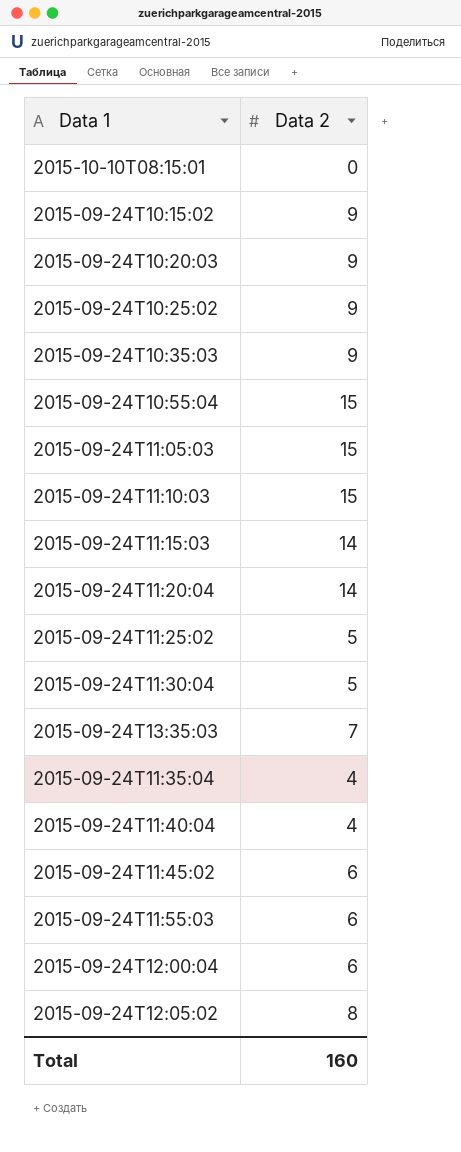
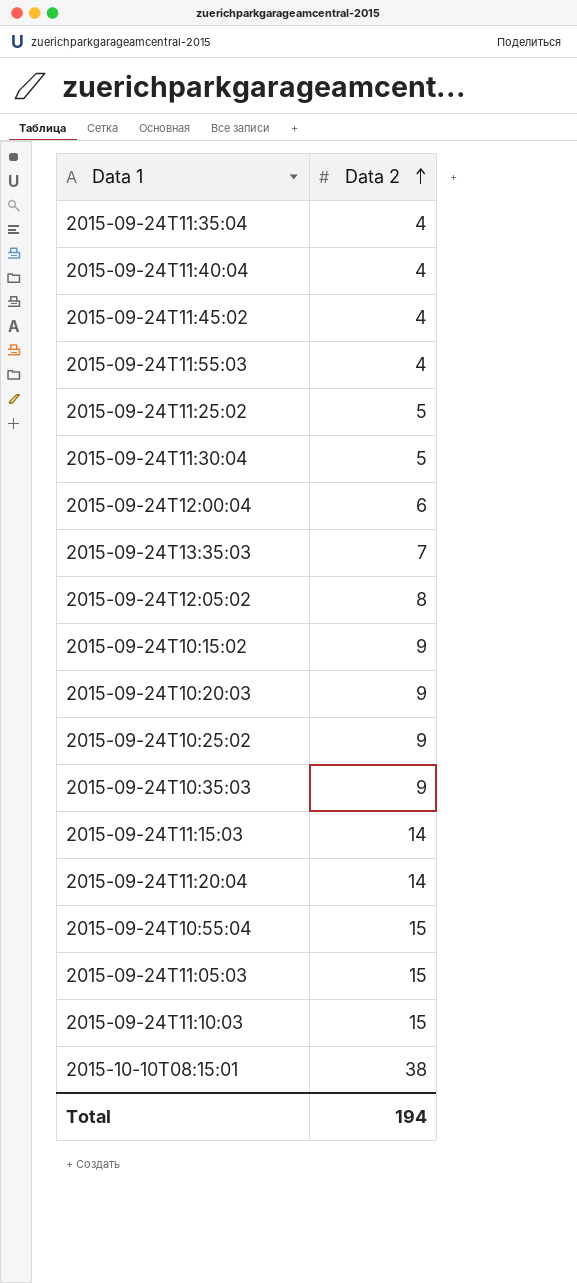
row order: none -> Data 2 ascending
2015-09-24T11:45:02 | Data 2: 6 -> 4
2015-09-24T11:55:03 | Data 2: 6 -> 4
2015-10-10T08:15:01 | Data 2: 0 -> 38
Total | Data 2: 160 -> 194

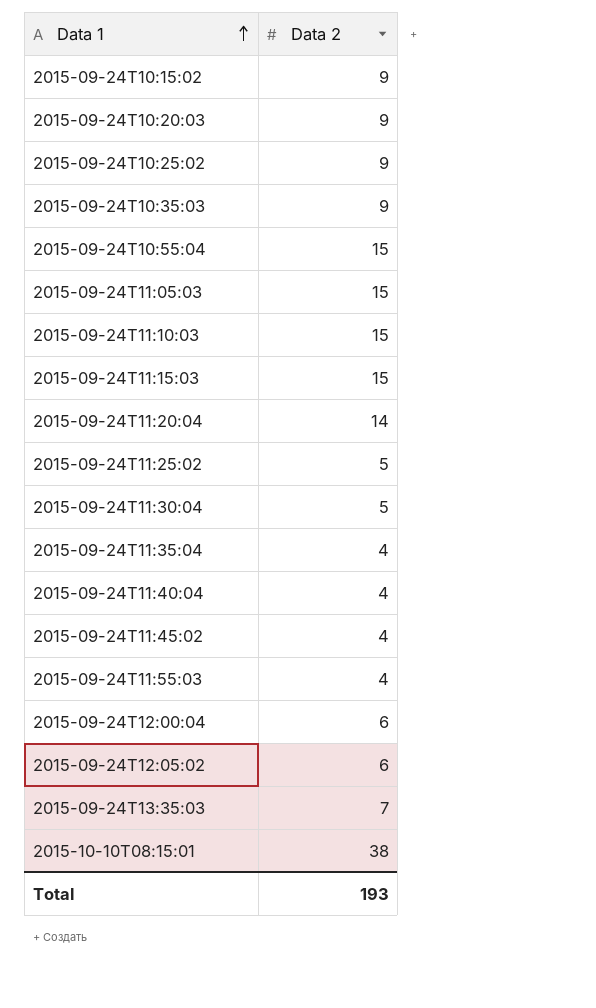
row order: Data 2 ascending -> Data 1 ascending
2015-09-24T11:15:03 | Data 2: 14 -> 15
2015-09-24T12:05:02 | Data 2: 8 -> 6
Total | Data 2: 194 -> 193

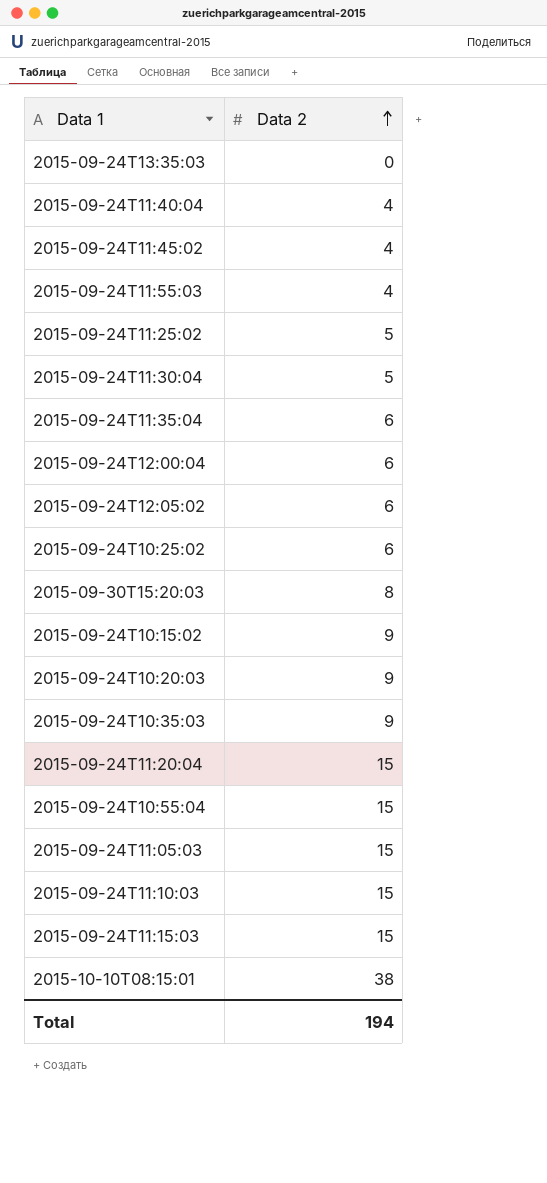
row order: Data 1 ascending -> Data 2 ascending
2015-09-24T13:35:03 | Data 2: 7 -> 0
2015-09-24T11:35:04 | Data 2: 4 -> 6
2015-09-24T10:25:02 | Data 2: 9 -> 6
row 2015-09-30T15:20:03: none -> 8
2015-09-24T11:20:04 | Data 2: 14 -> 15
Total | Data 2: 193 -> 194

